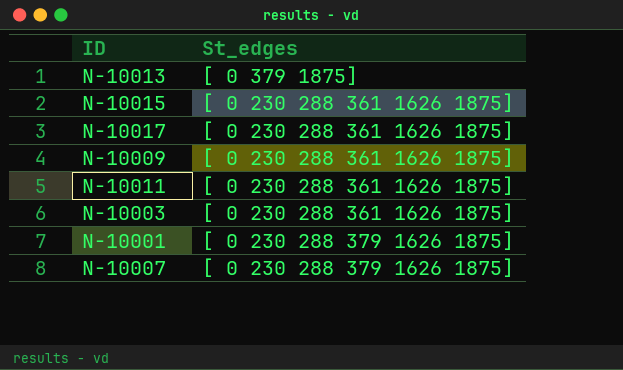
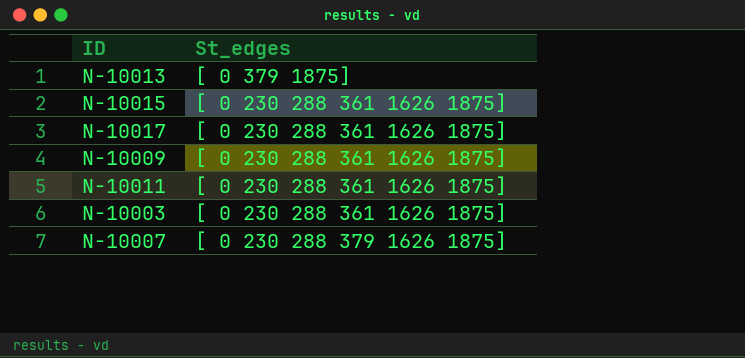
row N-10001: [ 0 230 288 379 1626 1875] -> none

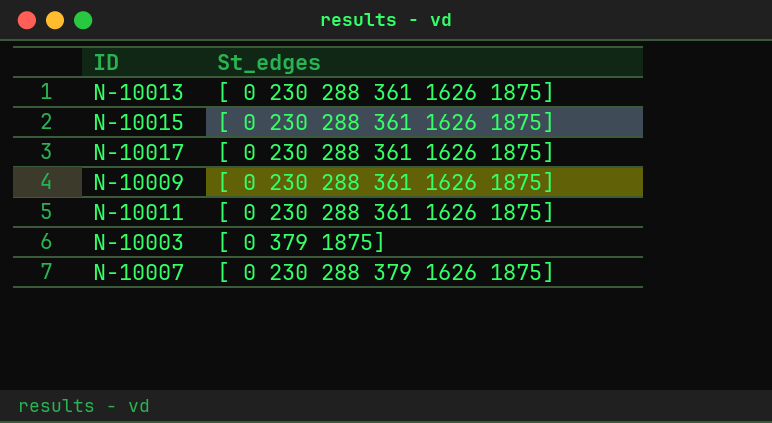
N-10013 | St_edges: [ 0 379 1875] -> [ 0 230 288 361 1626 1875]
N-10003 | St_edges: [ 0 230 288 361 1626 1875] -> [ 0 379 1875]

